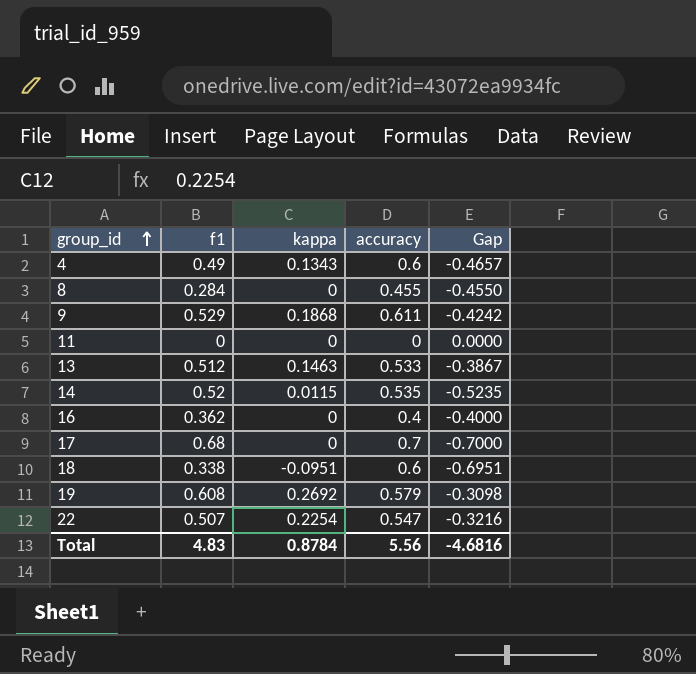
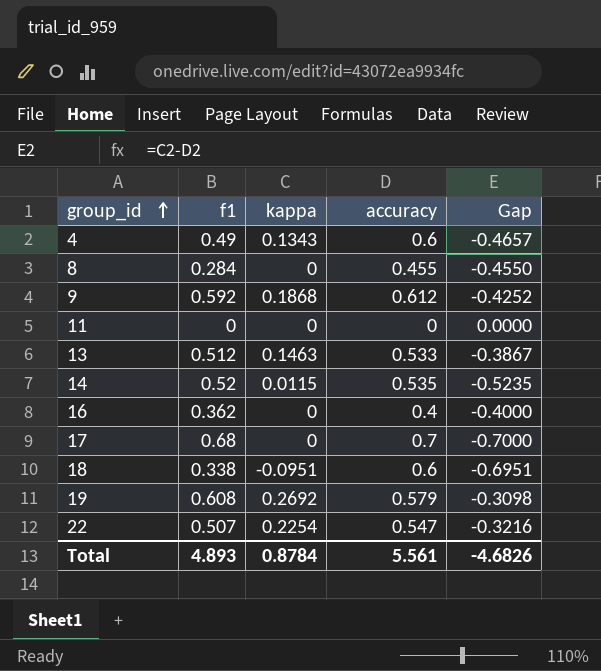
9 | f1: 0.529 -> 0.592
9 | accuracy: 0.611 -> 0.612
9 | Gap: -0.4242 -> -0.4252
Total | f1: 4.83 -> 4.893
Total | accuracy: 5.56 -> 5.561
Total | Gap: -4.6816 -> -4.6826

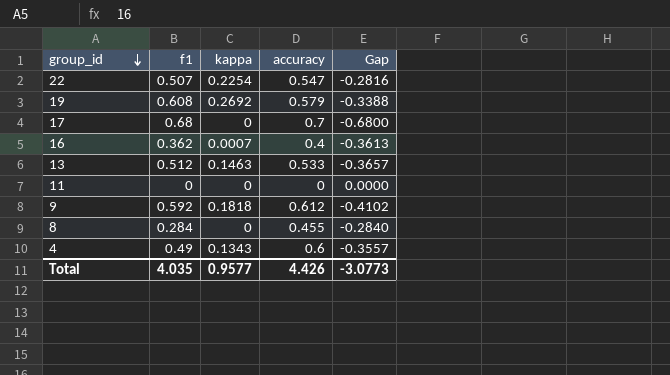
row order: group_id ascending -> group_id descending
column Gap | formula: [kappa] - [accuracy] -> [kappa] - [f1]
row 14: 0.52 | 0.0115 | 0.535 | -0.5235 -> none
row 18: 0.338 | -0.0951 | 0.6 | -0.6951 -> none
16 | kappa: 0 -> 0.0007
9 | kappa: 0.1868 -> 0.1818
Total | f1: 4.893 -> 4.035
Total | kappa: 0.8784 -> 0.9577
Total | accuracy: 5.561 -> 4.426
Total | Gap: -4.6826 -> -3.0773

